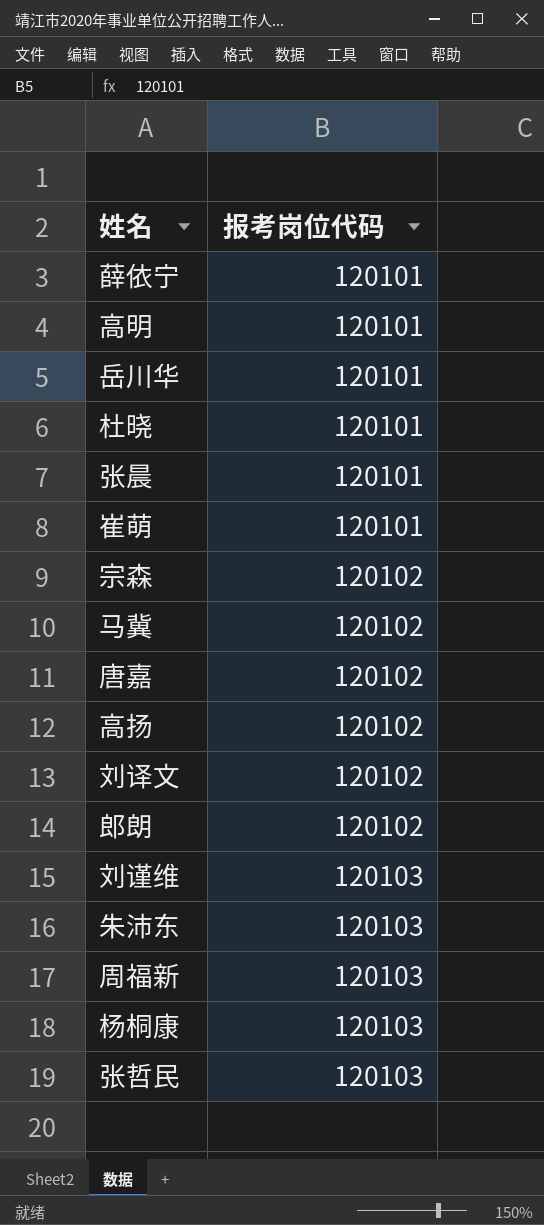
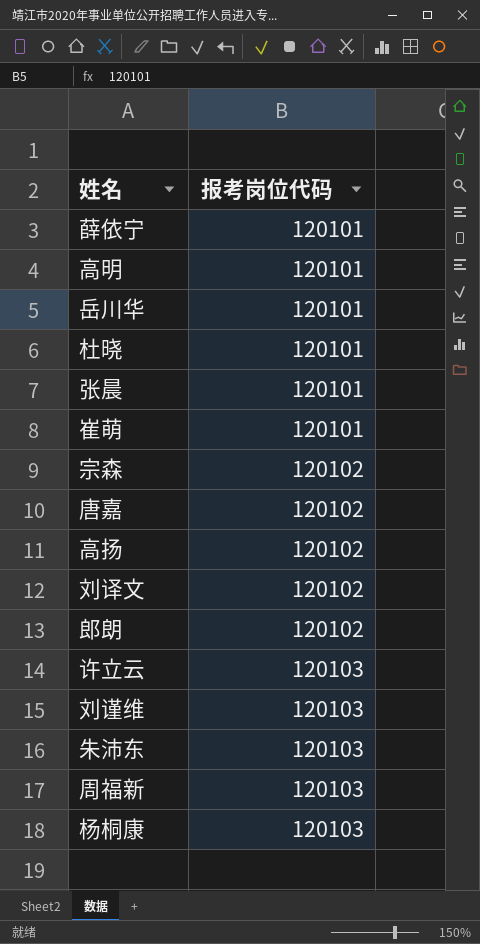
row 马冀: 120102 -> none
row 张哲民: 120103 -> none
row 许立云: none -> 120103

